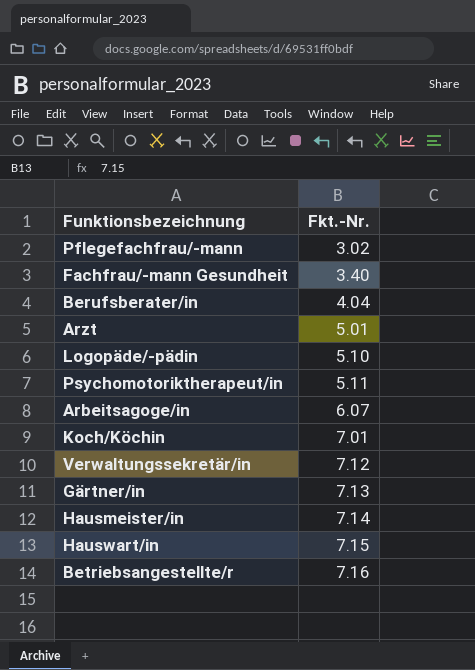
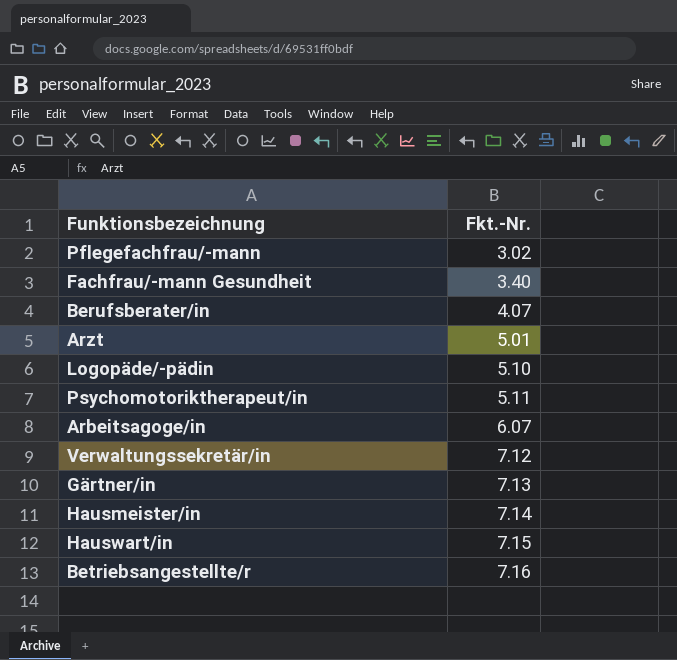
row Koch/Köchin: 7.01 -> none
Berufsberater/in | Fkt.-Nr.: 4.04 -> 4.07

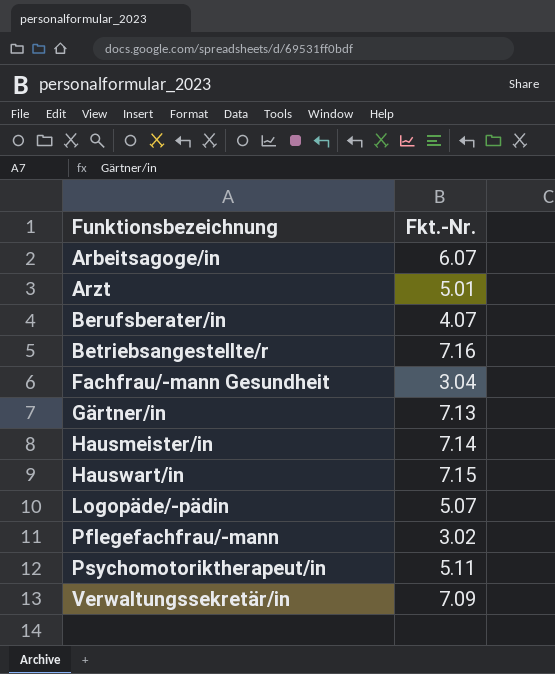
row order: Fkt.-Nr. ascending -> Funktionsbezeichnung ascending
Fachfrau/-mann Gesundheit | Fkt.-Nr.: 3.40 -> 3.04
Logopäde/-pädin | Fkt.-Nr.: 5.10 -> 5.07
Verwaltungssekretär/in | Fkt.-Nr.: 7.12 -> 7.09

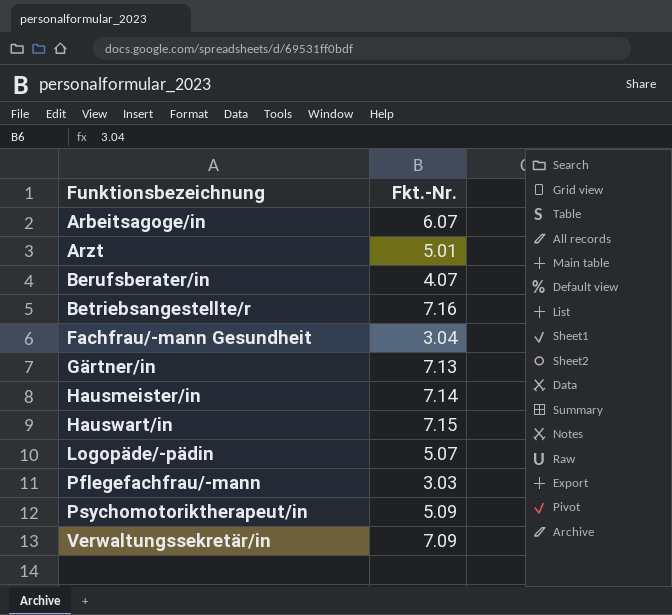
Pflegefachfrau/-mann | Fkt.-Nr.: 3.02 -> 3.03
Psychomotoriktherapeut/in | Fkt.-Nr.: 5.11 -> 5.09

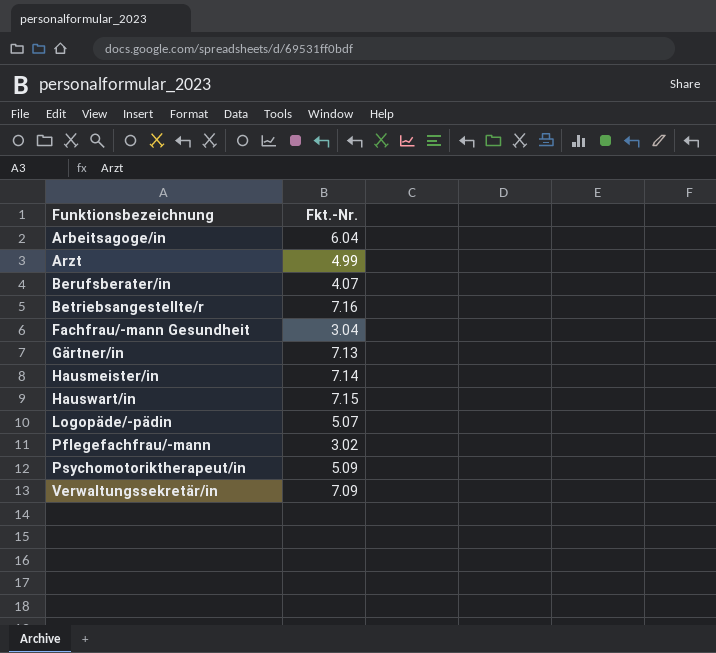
Arbeitsagoge/in | Fkt.-Nr.: 6.07 -> 6.04
Arzt | Fkt.-Nr.: 5.01 -> 4.99
Pflegefachfrau/-mann | Fkt.-Nr.: 3.03 -> 3.02

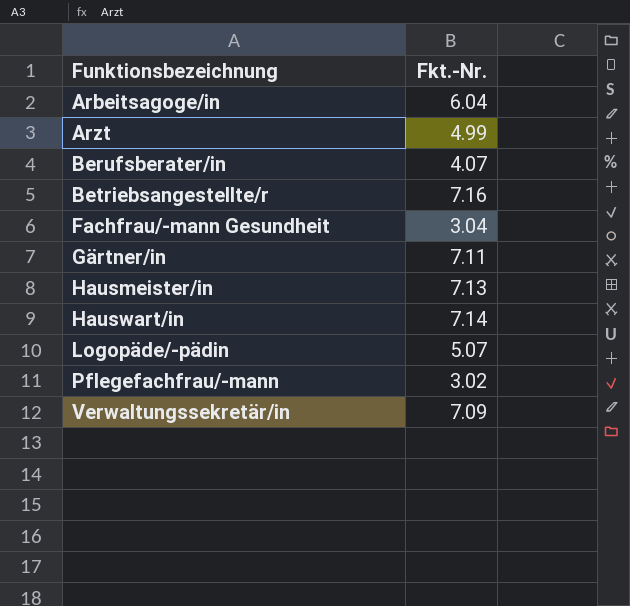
row Psychomotoriktherapeut/in: 5.09 -> none
Gärtner/in | Fkt.-Nr.: 7.13 -> 7.11
Hausmeister/in | Fkt.-Nr.: 7.14 -> 7.13
Hauswart/in | Fkt.-Nr.: 7.15 -> 7.14

